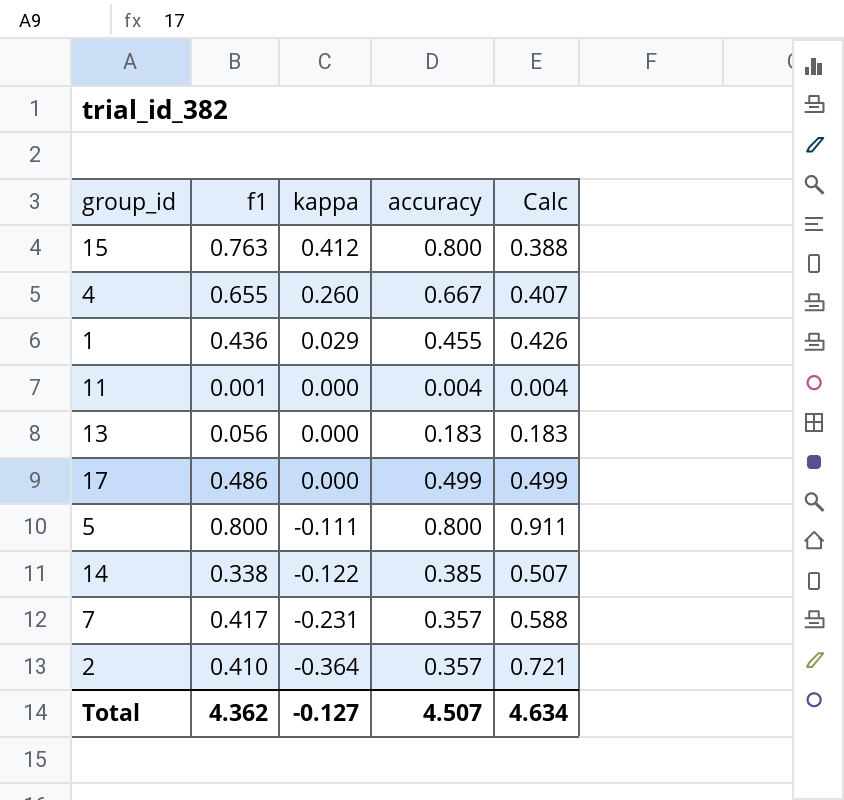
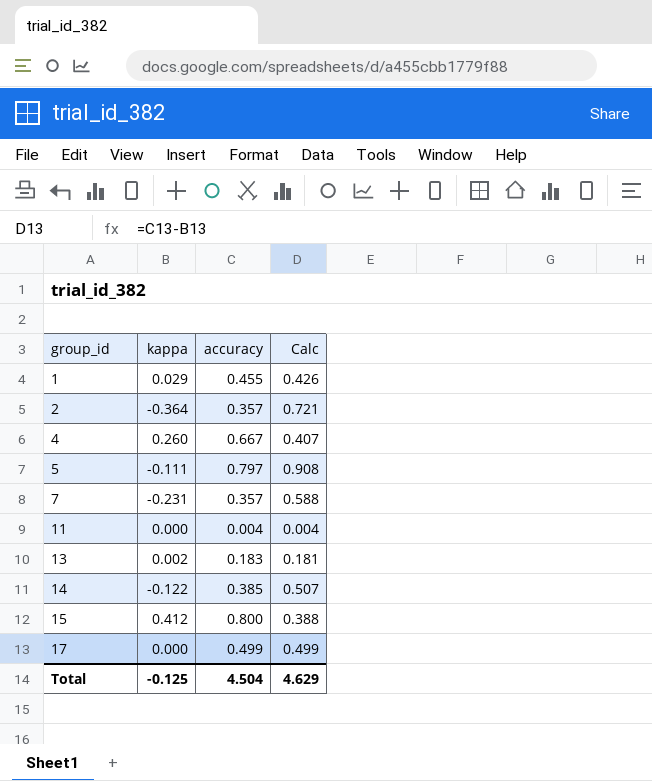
row order: kappa descending -> group_id ascending
column f1 | position: 2 -> none
5 | accuracy: 0.800 -> 0.797
5 | Calc: 0.911 -> 0.908
13 | kappa: 0.000 -> 0.002
13 | Calc: 0.183 -> 0.181
Total | kappa: -0.127 -> -0.125
Total | accuracy: 4.507 -> 4.504
Total | Calc: 4.634 -> 4.629

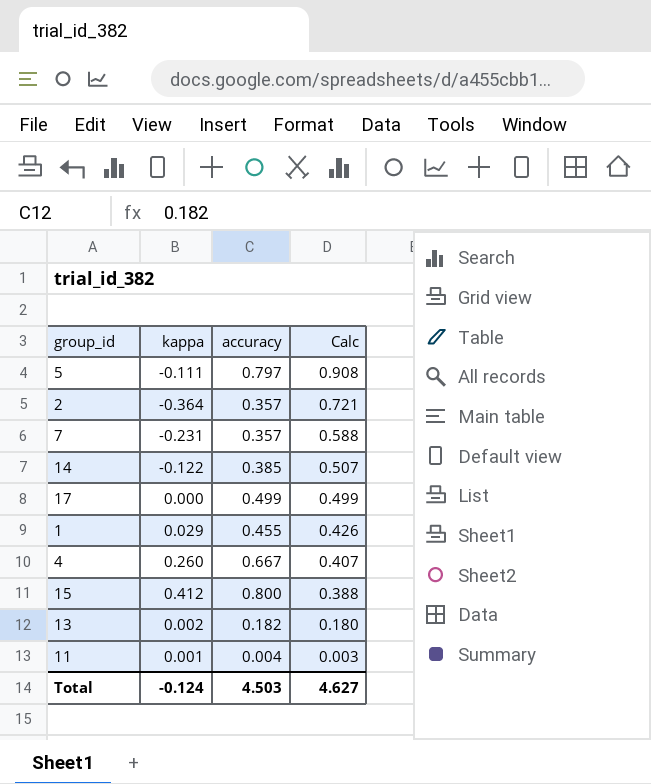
row order: group_id ascending -> Calc descending
13 | accuracy: 0.183 -> 0.182
13 | Calc: 0.181 -> 0.180
11 | kappa: 0.000 -> 0.001
11 | Calc: 0.004 -> 0.003
Total | kappa: -0.125 -> -0.124
Total | accuracy: 4.504 -> 4.503
Total | Calc: 4.629 -> 4.627

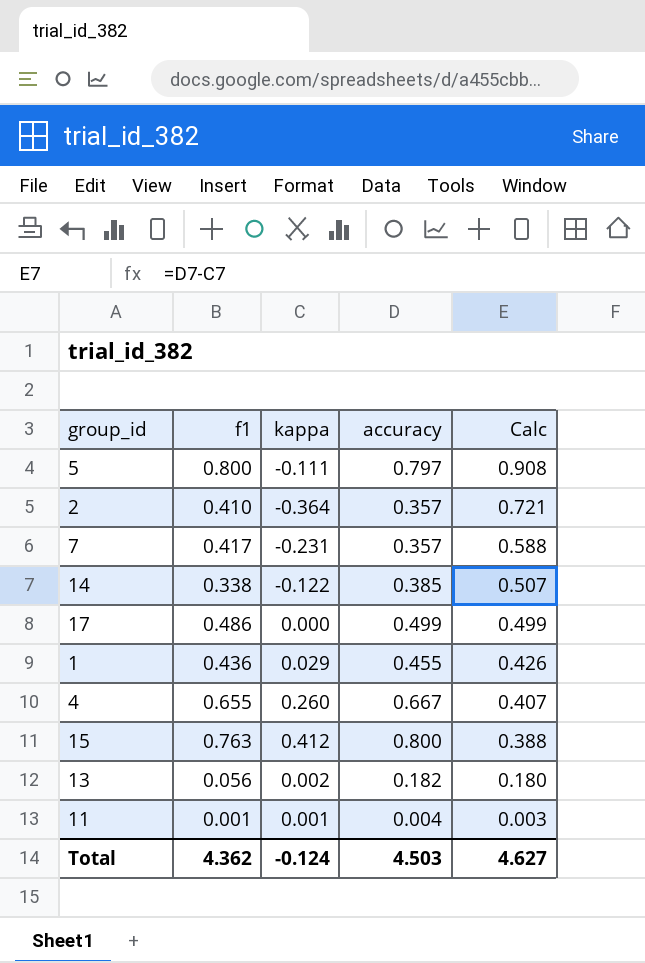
column f1 | position: none -> 2

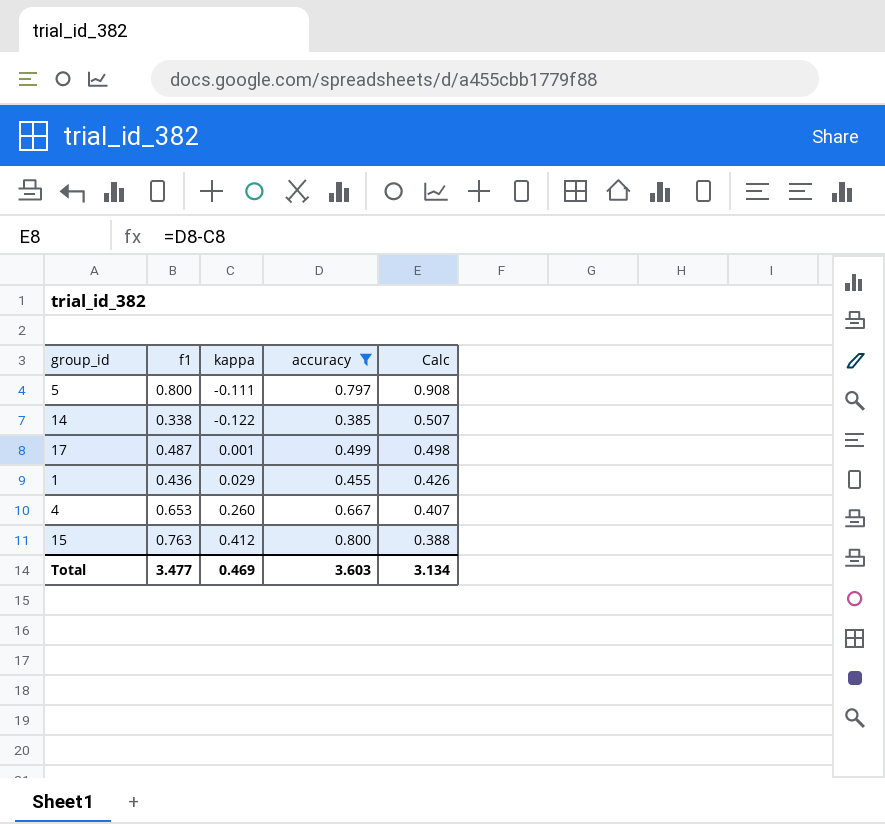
filter: none -> accuracy >= 0.385
17 | f1: 0.486 -> 0.487
17 | kappa: 0.000 -> 0.001
17 | Calc: 0.499 -> 0.498
4 | f1: 0.655 -> 0.653
Total | f1: 4.362 -> 3.477
Total | kappa: -0.124 -> 0.469
Total | accuracy: 4.503 -> 3.603
Total | Calc: 4.627 -> 3.134

